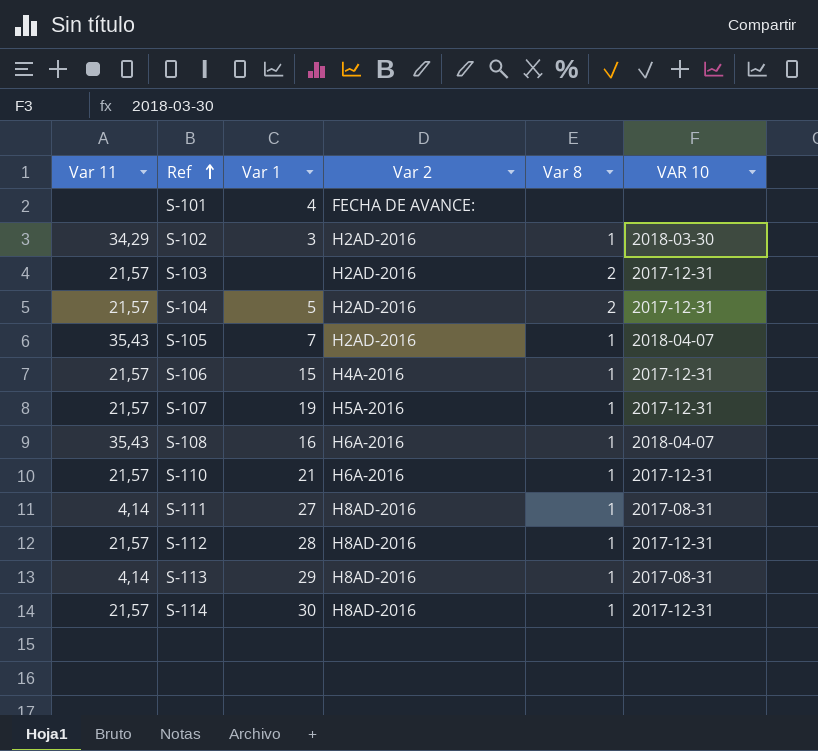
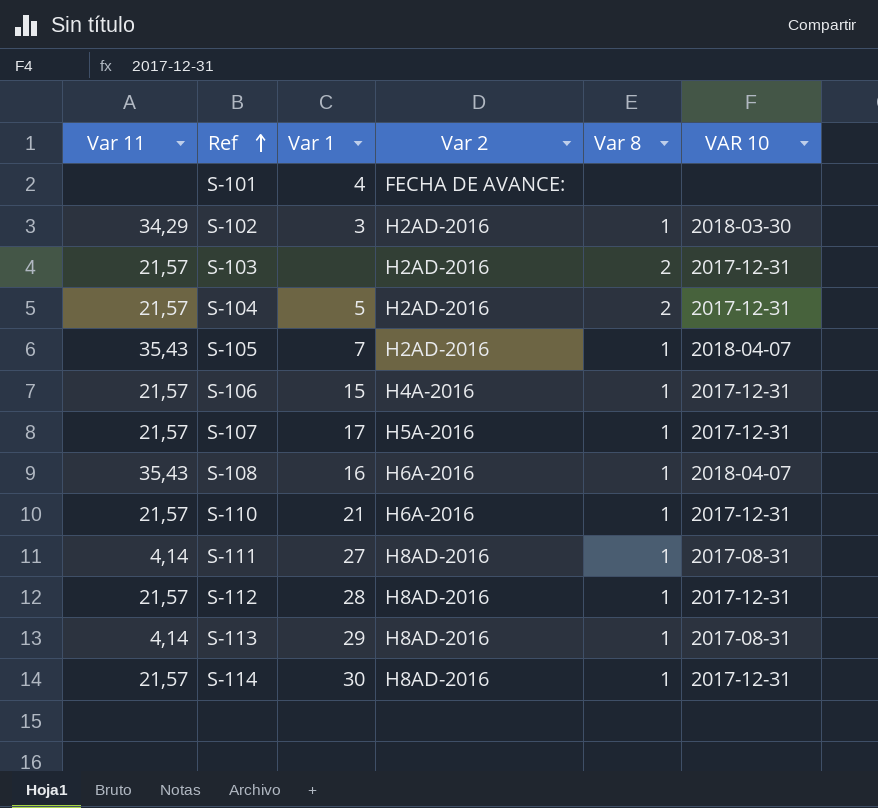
S-107 | Var 1: 19 -> 17

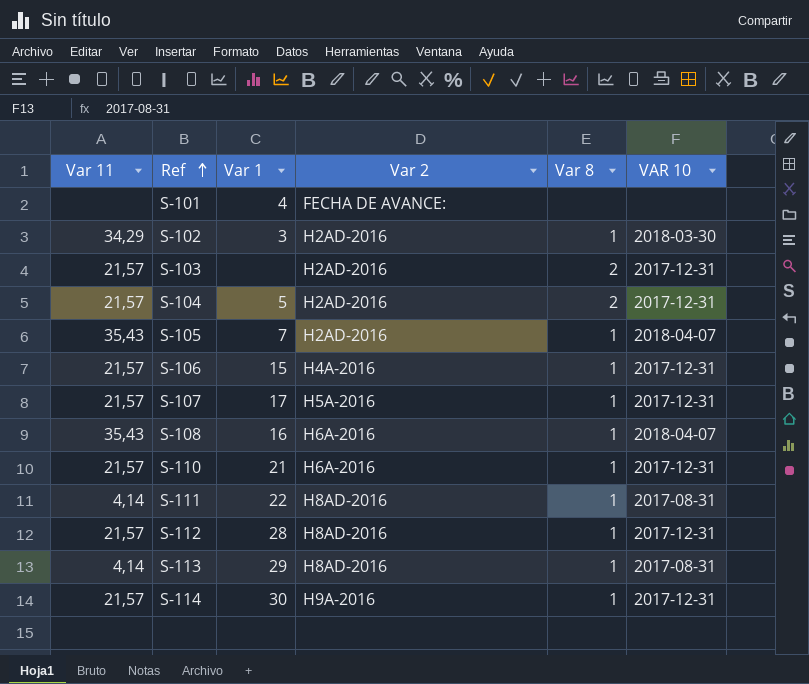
S-111 | Var 1: 27 -> 22
S-114 | Var 2: H8AD-2016 -> H9A-2016

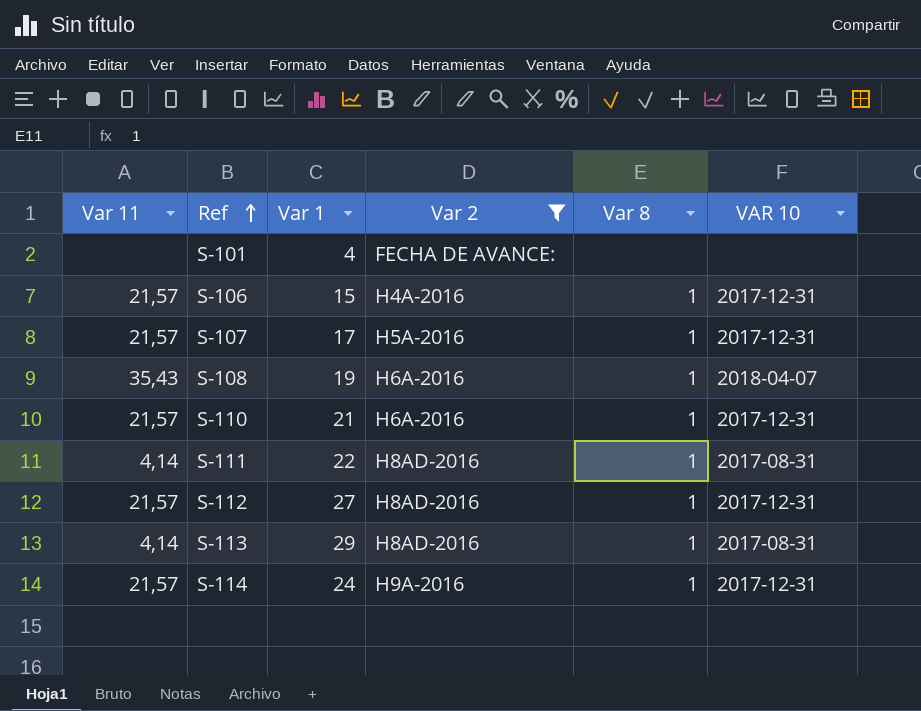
filter: none -> Var 2 != H2AD-2016
S-108 | Var 1: 16 -> 19
S-112 | Var 1: 28 -> 27
S-114 | Var 1: 30 -> 24

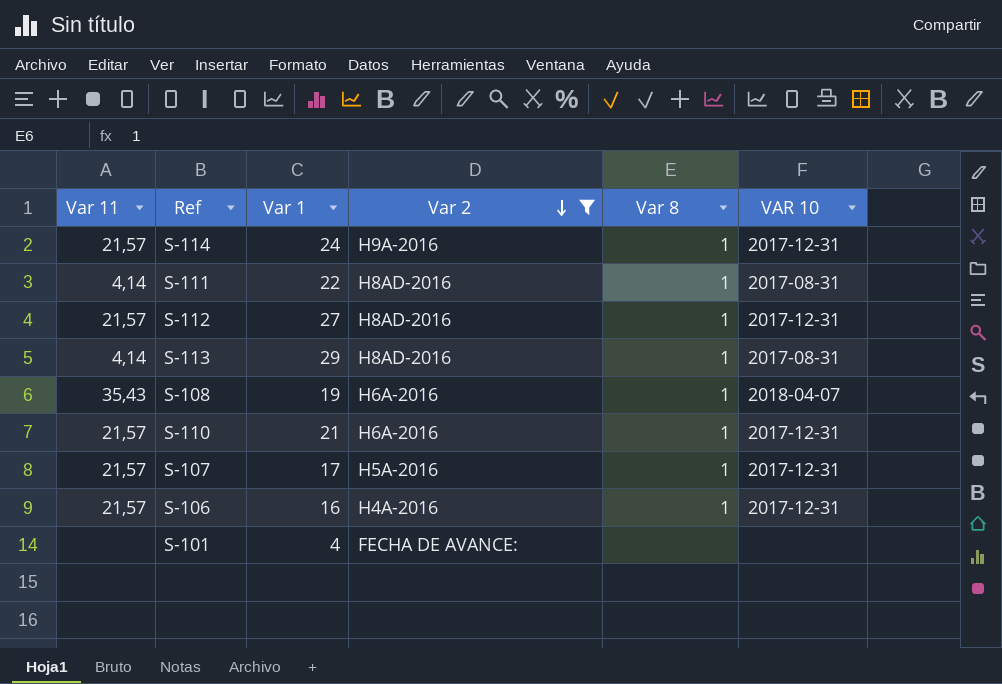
row order: Ref ascending -> Var 2 descending
S-106 | Var 1: 15 -> 16

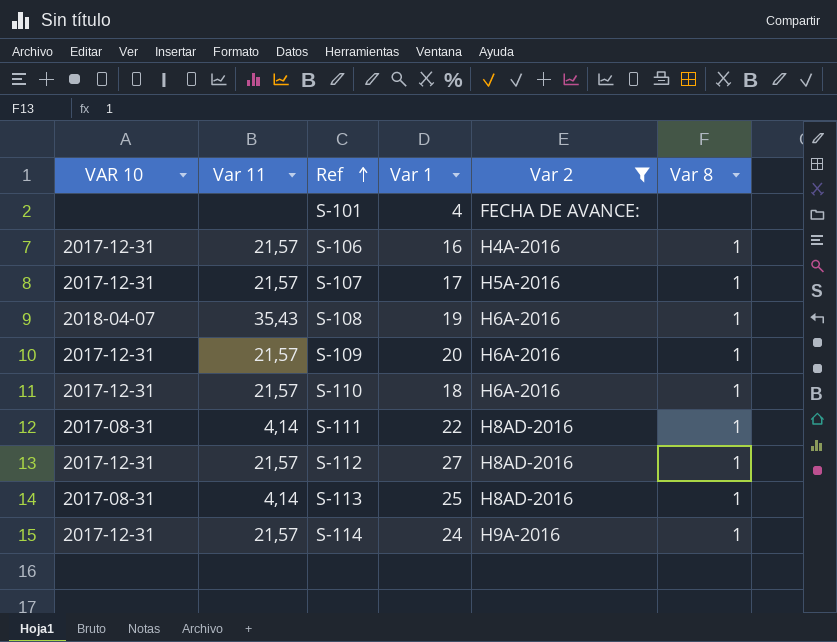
row order: Var 2 descending -> Ref ascending
column VAR 10 | position: 6 -> 1
row S-109: none -> 2017-12-31 | 21,57 | 20 | H6A-2016 | 1
S-110 | Var 1: 21 -> 18
S-113 | Var 1: 29 -> 25

